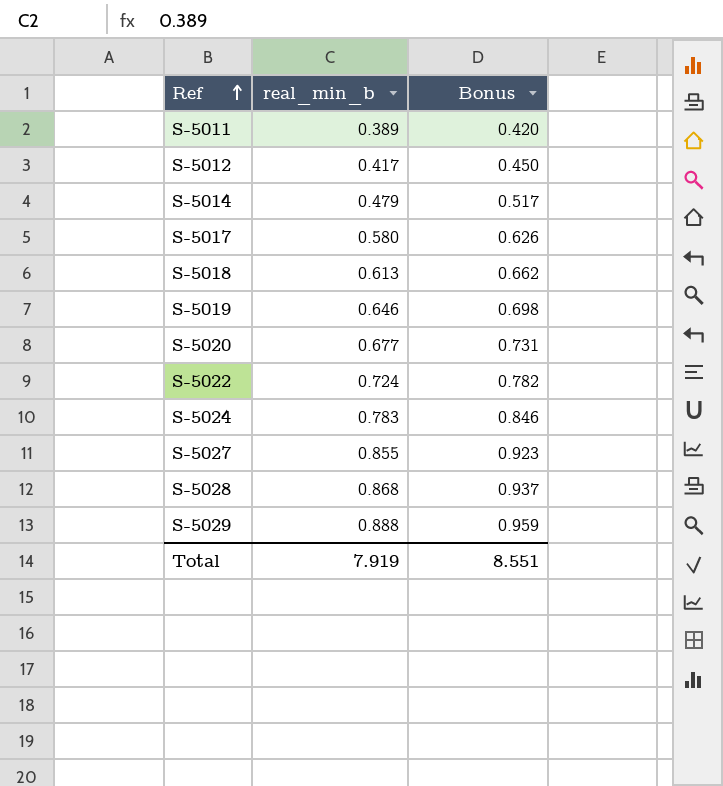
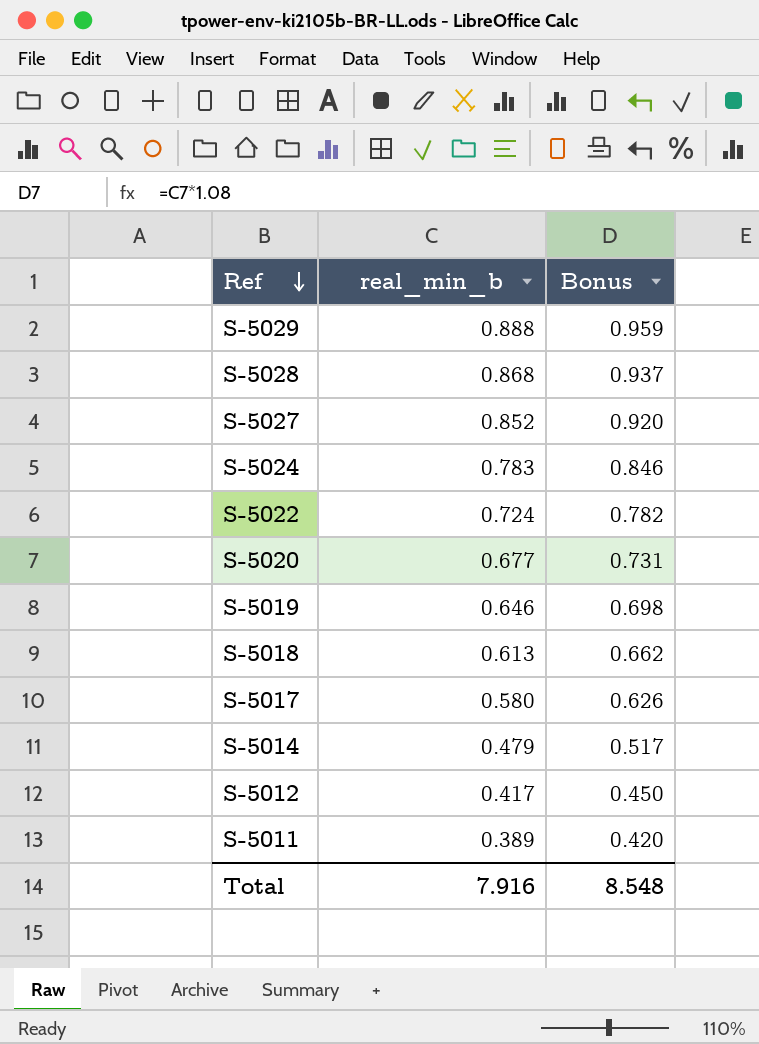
row order: Ref ascending -> Ref descending
S-5027 | real_min_b: 0.855 -> 0.852
S-5027 | Bonus: 0.923 -> 0.920
Total | real_min_b: 7.919 -> 7.916
Total | Bonus: 8.551 -> 8.548

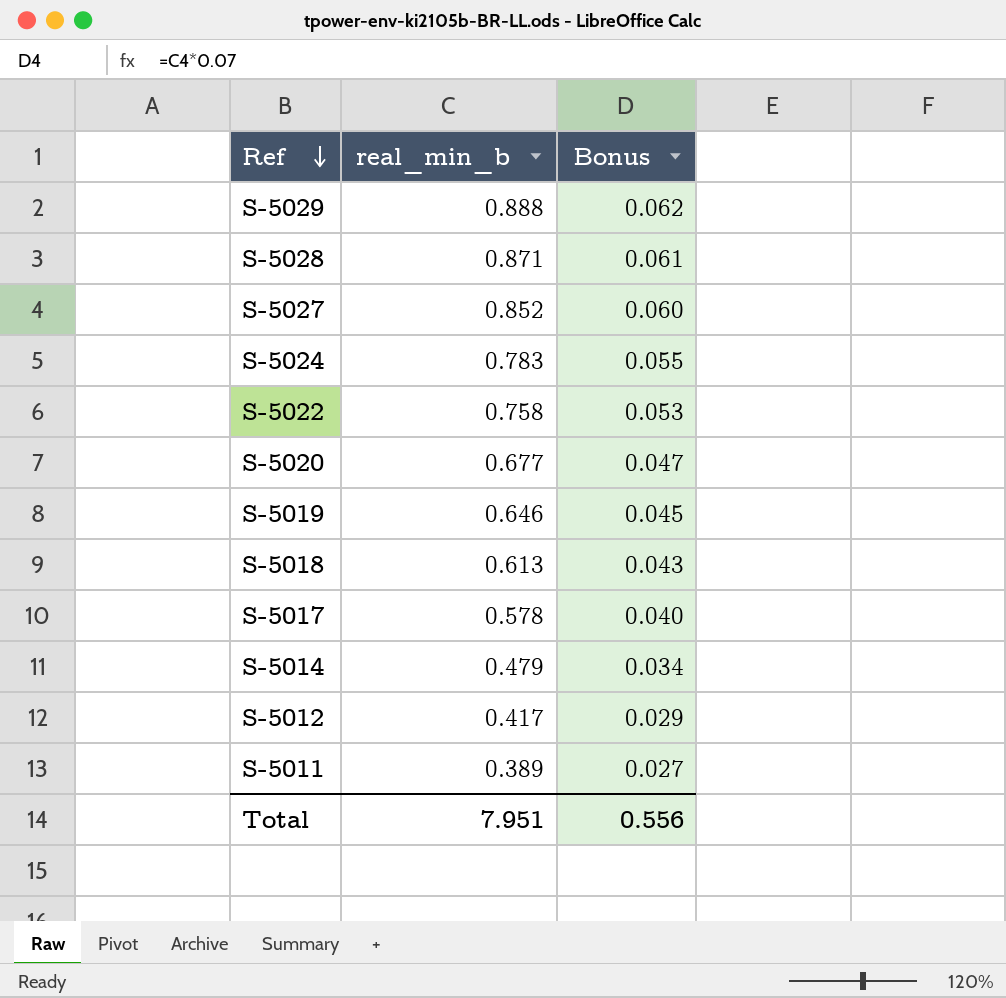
column Bonus | formula: [real_min_b] * 1.08 -> [real_min_b] * 0.07
S-5028 | real_min_b: 0.868 -> 0.871
S-5022 | real_min_b: 0.724 -> 0.758
S-5017 | real_min_b: 0.580 -> 0.578
Total | real_min_b: 7.916 -> 7.951
Total | Bonus: 8.548 -> 0.556

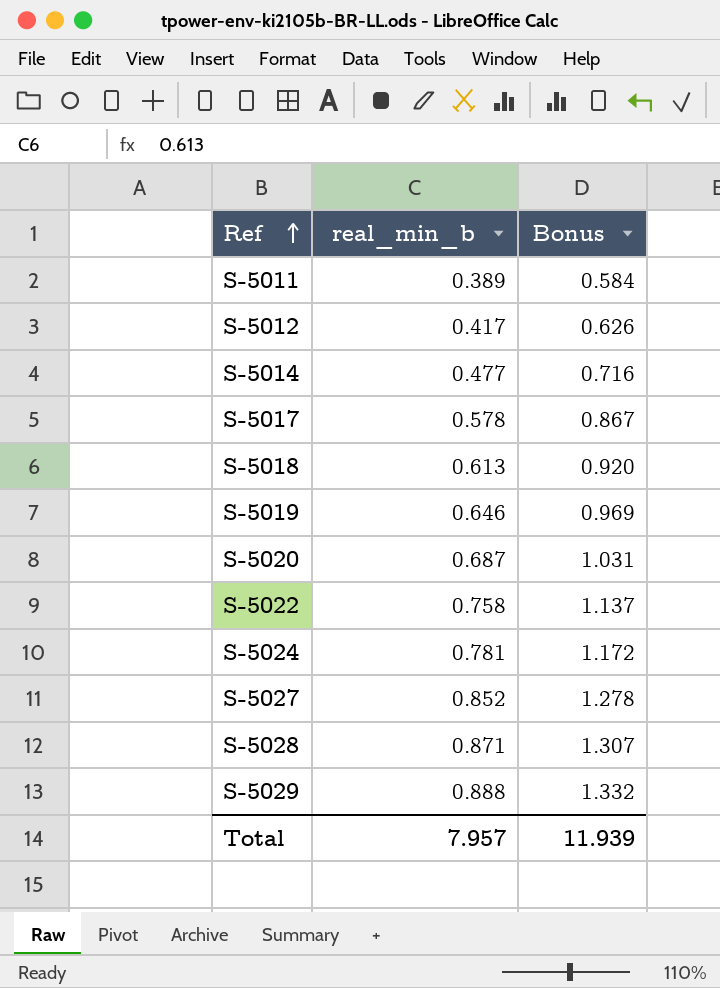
row order: Ref descending -> Ref ascending
column Bonus | formula: [real_min_b] * 0.07 -> [real_min_b] * 1.5
S-5014 | real_min_b: 0.479 -> 0.477
S-5020 | real_min_b: 0.677 -> 0.687
S-5024 | real_min_b: 0.783 -> 0.781
Total | real_min_b: 7.951 -> 7.957
Total | Bonus: 0.556 -> 11.939

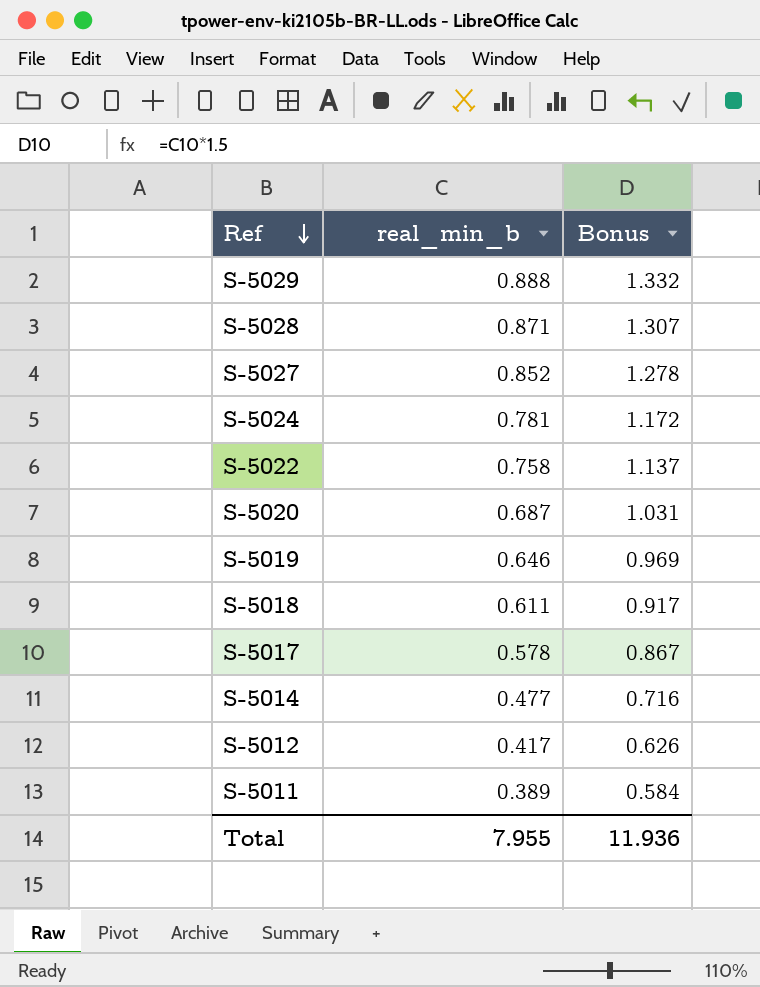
row order: Ref ascending -> Ref descending
S-5018 | real_min_b: 0.613 -> 0.611
S-5018 | Bonus: 0.920 -> 0.917
Total | real_min_b: 7.957 -> 7.955
Total | Bonus: 11.939 -> 11.936

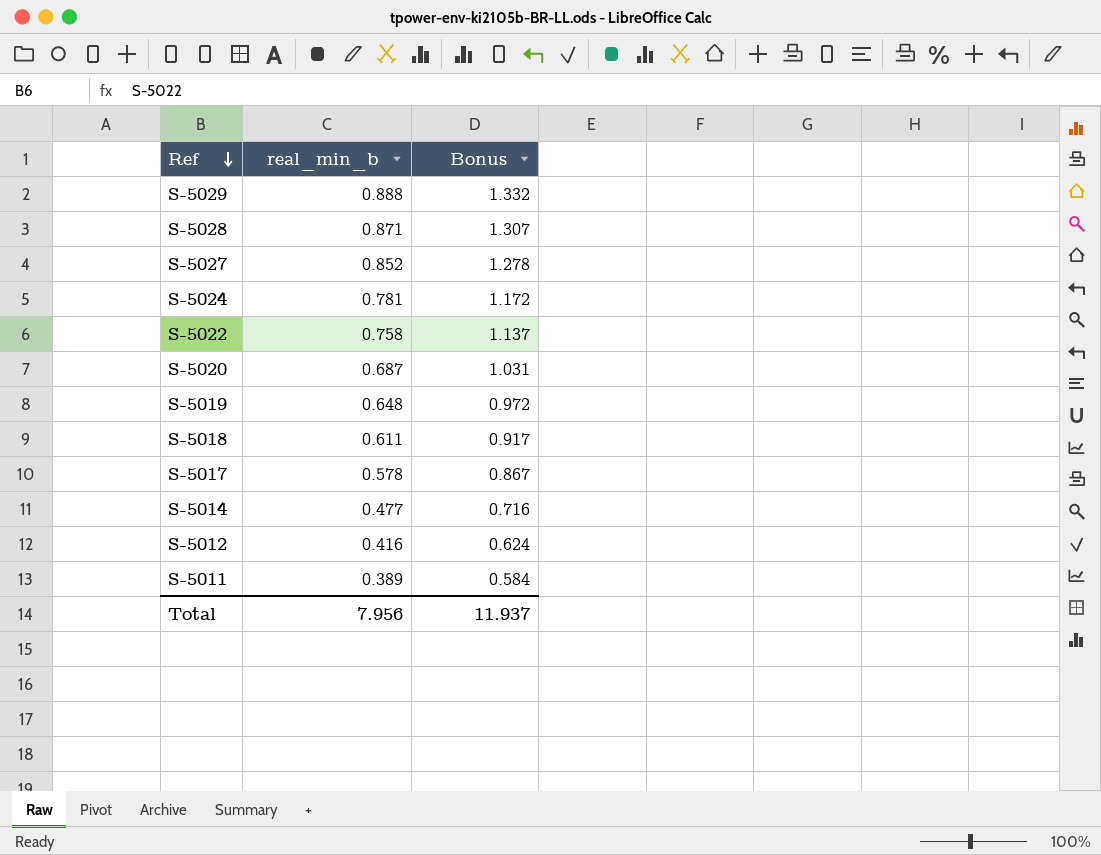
S-5019 | real_min_b: 0.646 -> 0.648
S-5019 | Bonus: 0.969 -> 0.972
S-5012 | real_min_b: 0.417 -> 0.416
S-5012 | Bonus: 0.626 -> 0.624
Total | real_min_b: 7.955 -> 7.956
Total | Bonus: 11.936 -> 11.937

